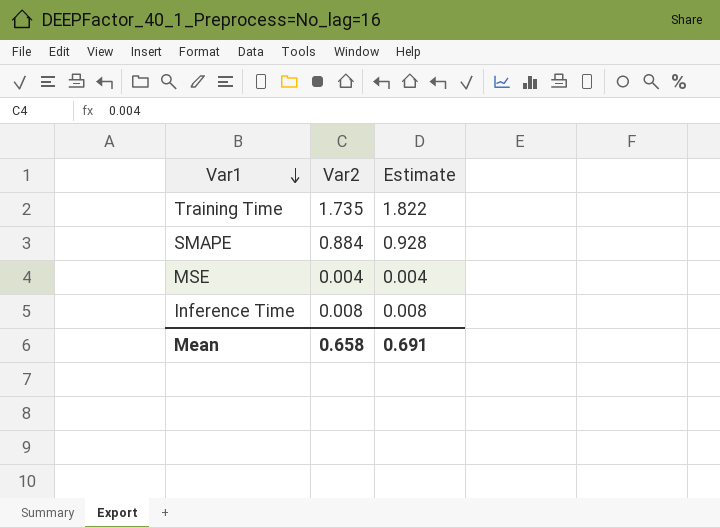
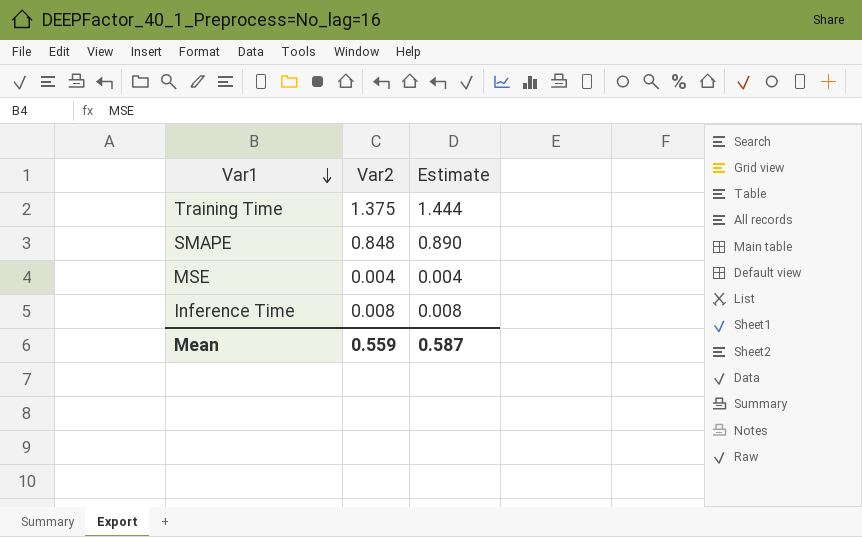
Training Time | Var2: 1.735 -> 1.375
Training Time | Estimate: 1.822 -> 1.444
SMAPE | Var2: 0.884 -> 0.848
SMAPE | Estimate: 0.928 -> 0.890
Mean | Var2: 0.658 -> 0.559
Mean | Estimate: 0.691 -> 0.587

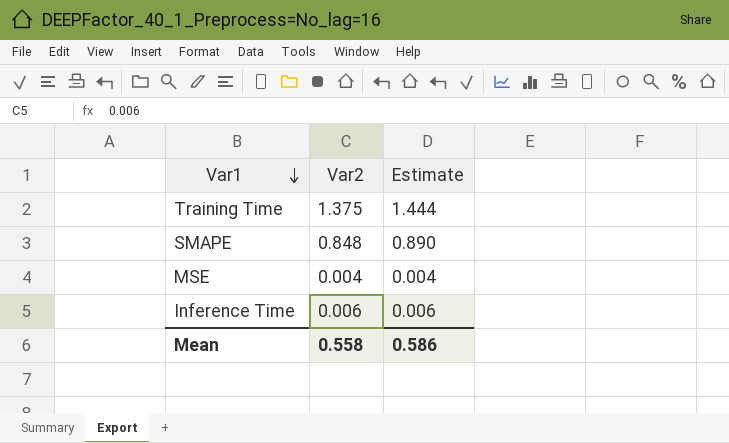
Inference Time | Var2: 0.008 -> 0.006
Inference Time | Estimate: 0.008 -> 0.006
Mean | Var2: 0.559 -> 0.558
Mean | Estimate: 0.587 -> 0.586

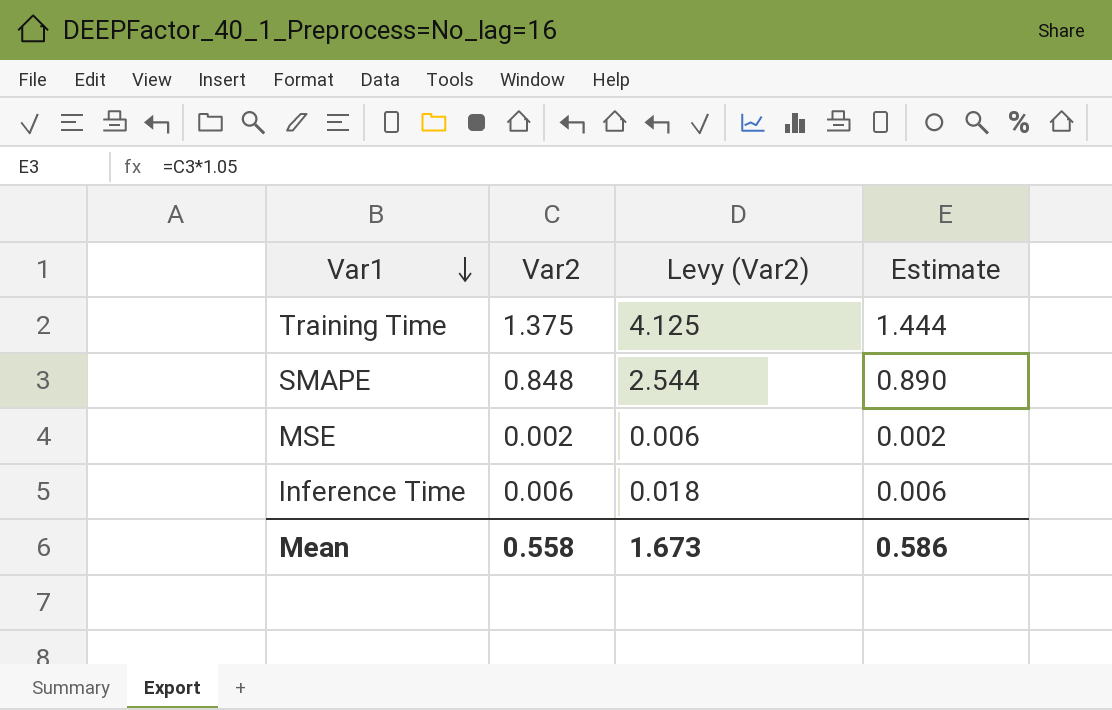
column Levy (Var2) | formula: none -> [Var2] * 3
MSE | Var2: 0.004 -> 0.002
MSE | Estimate: 0.004 -> 0.002

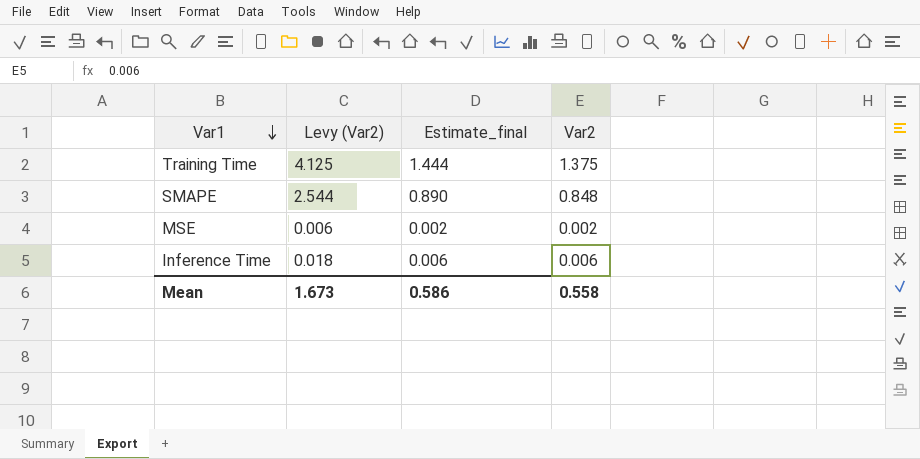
column name: Estimate -> Estimate_final
column Var2 | position: 2 -> 4

